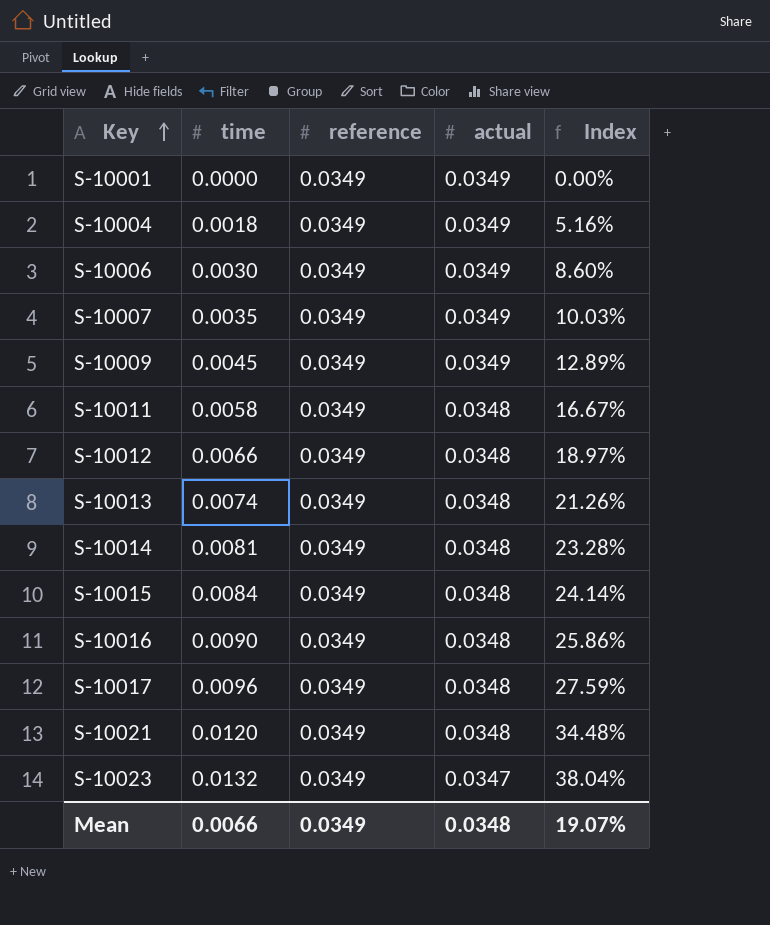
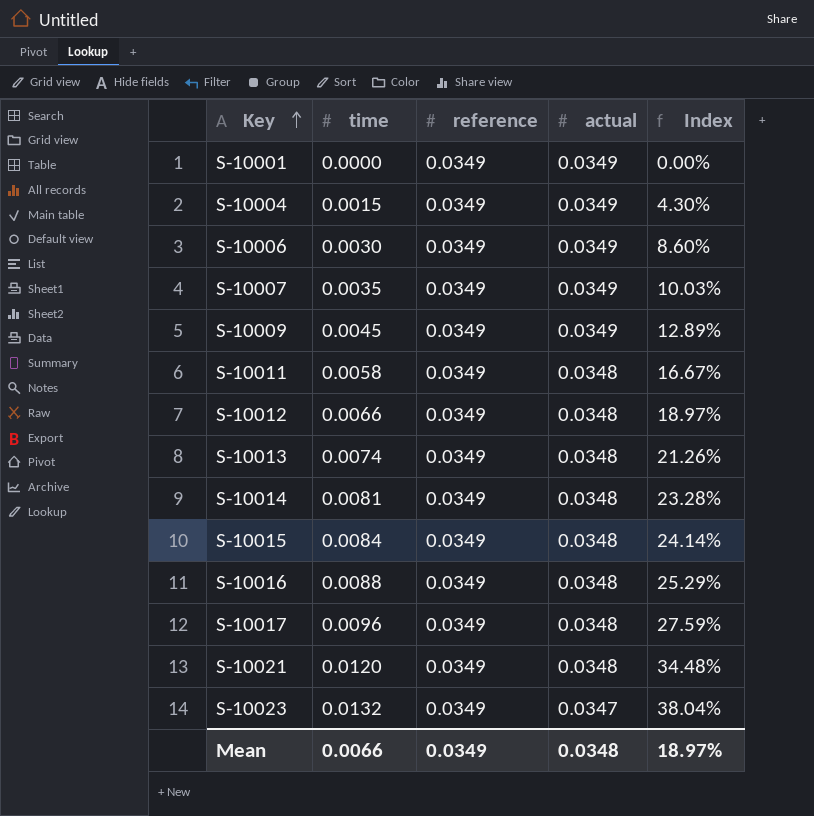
S-10004 | time: 0.0018 -> 0.0015
S-10004 | Index: 5.16% -> 4.30%
S-10016 | time: 0.0090 -> 0.0088
S-10016 | Index: 25.86% -> 25.29%
Mean | Index: 19.07% -> 18.97%

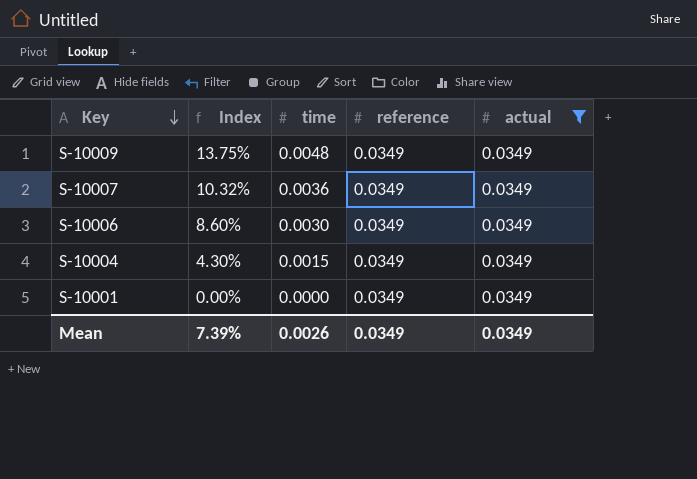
filter: none -> actual = 0.0349
row order: Key ascending -> Key descending
column Index | position: 5 -> 2
S-10009 | Index: 12.89% -> 13.75%
S-10009 | time: 0.0045 -> 0.0048
S-10007 | Index: 10.03% -> 10.32%
S-10007 | time: 0.0035 -> 0.0036
Mean | Index: 18.97% -> 7.39%
Mean | time: 0.0066 -> 0.0026
Mean | actual: 0.0348 -> 0.0349

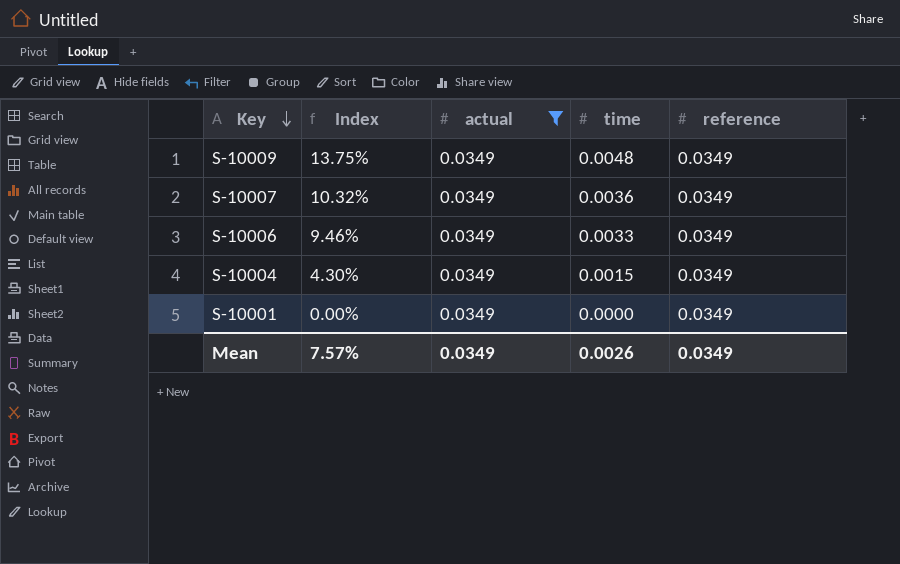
column actual | position: 5 -> 3
S-10006 | Index: 8.60% -> 9.46%
S-10006 | time: 0.0030 -> 0.0033
Mean | Index: 7.39% -> 7.57%

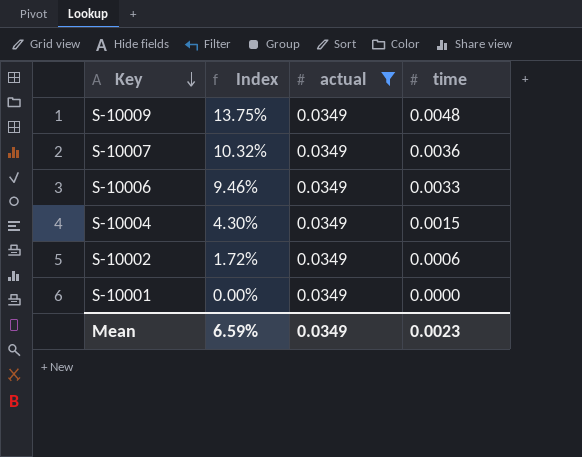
column reference | position: 5 -> none
row S-10002: none -> 1.72% | 0.0349 | 0.0006
Mean | Index: 7.57% -> 6.59%
Mean | time: 0.0026 -> 0.0023

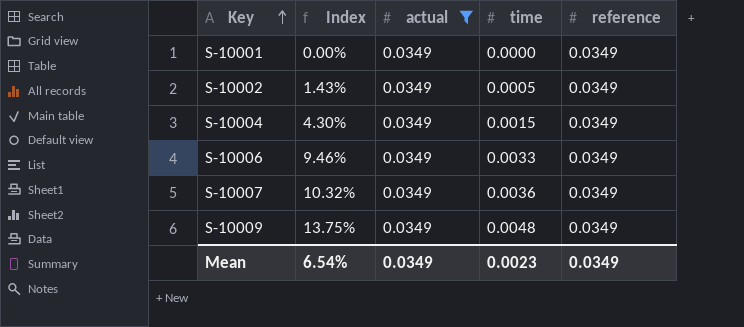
row order: Key descending -> Key ascending
column reference | position: none -> 5
S-10002 | Index: 1.72% -> 1.43%
S-10002 | time: 0.0006 -> 0.0005
Mean | Index: 6.59% -> 6.54%

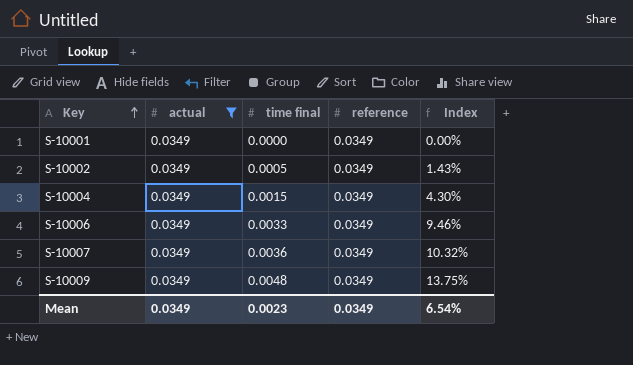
column name: time -> time final
column Index | position: 2 -> 5

